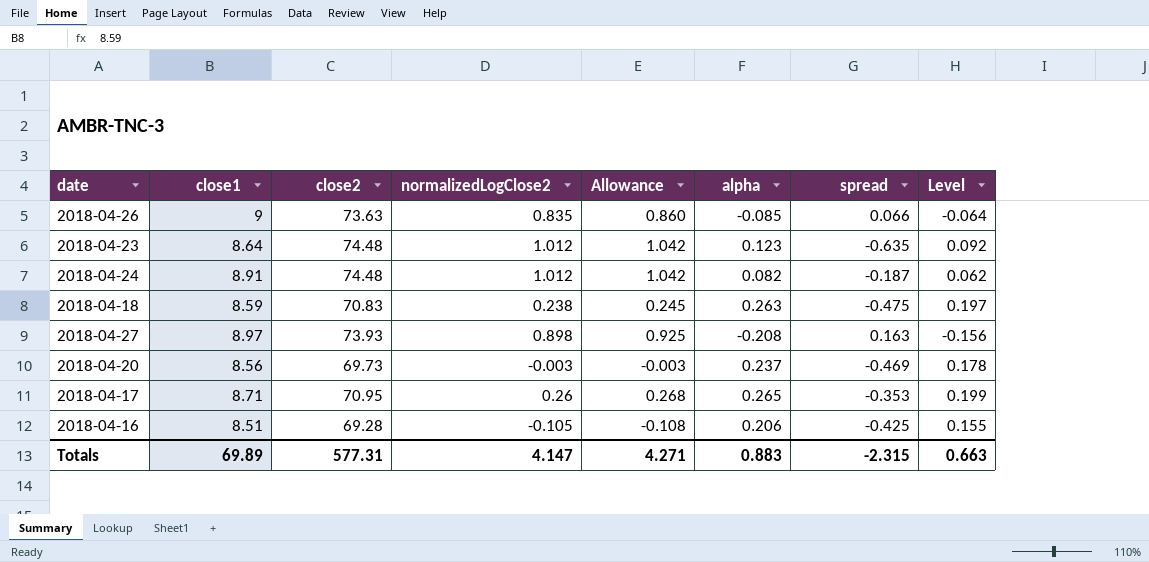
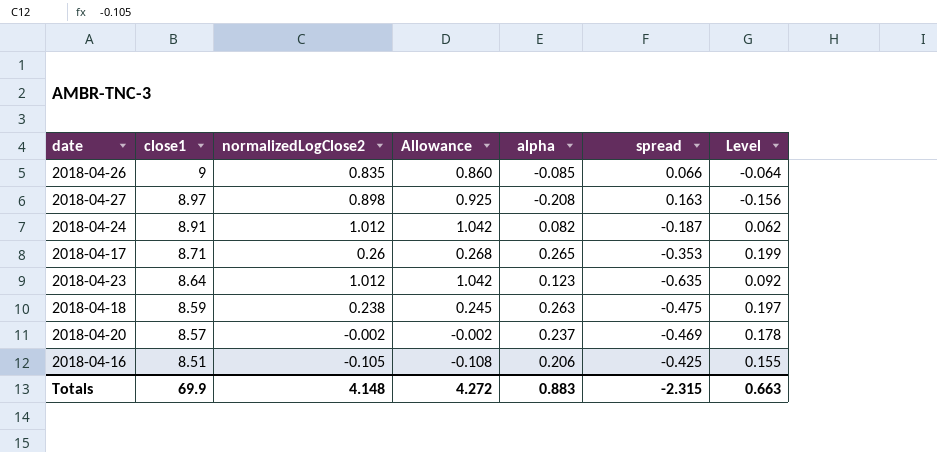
row order: none -> close1 descending
column close2 | position: 3 -> none
2018-04-20 | close1: 8.56 -> 8.57
2018-04-20 | normalizedLogClose2: -0.003 -> -0.002
2018-04-20 | Allowance: -0.003 -> -0.002
Totals | close1: 69.89 -> 69.9
Totals | normalizedLogClose2: 4.147 -> 4.148
Totals | Allowance: 4.271 -> 4.272

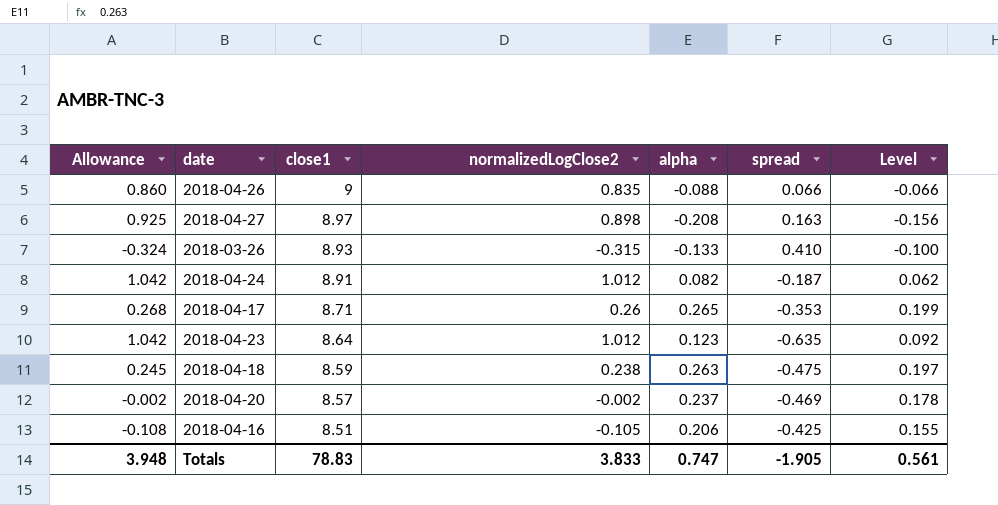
column Allowance | position: 4 -> 1
2018-04-26 | alpha: -0.085 -> -0.088
2018-04-26 | Level: -0.064 -> -0.066
row 2018-03-26: none -> -0.324 | 8.93 | -0.315 | -0.133 | 0.410 | -0.100
Totals | Allowance: 4.272 -> 3.948
Totals | close1: 69.9 -> 78.83
Totals | normalizedLogClose2: 4.148 -> 3.833
Totals | alpha: 0.883 -> 0.747
Totals | spread: -2.315 -> -1.905
Totals | Level: 0.663 -> 0.561

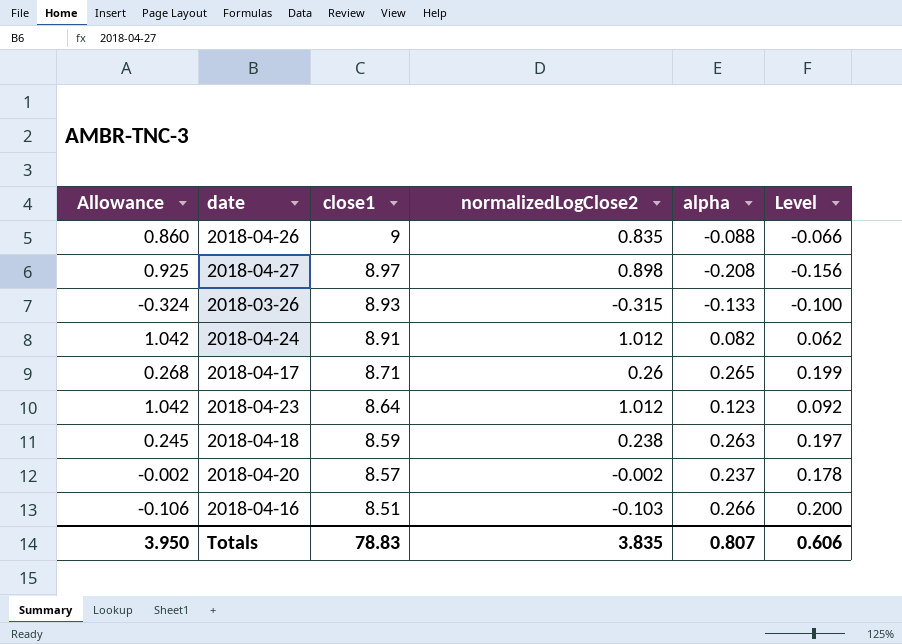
column spread | position: 6 -> none
2018-04-16 | Allowance: -0.108 -> -0.106
2018-04-16 | normalizedLogClose2: -0.105 -> -0.103
2018-04-16 | alpha: 0.206 -> 0.266
2018-04-16 | Level: 0.155 -> 0.200
Totals | Allowance: 3.948 -> 3.950
Totals | normalizedLogClose2: 3.833 -> 3.835
Totals | alpha: 0.747 -> 0.807
Totals | Level: 0.561 -> 0.606

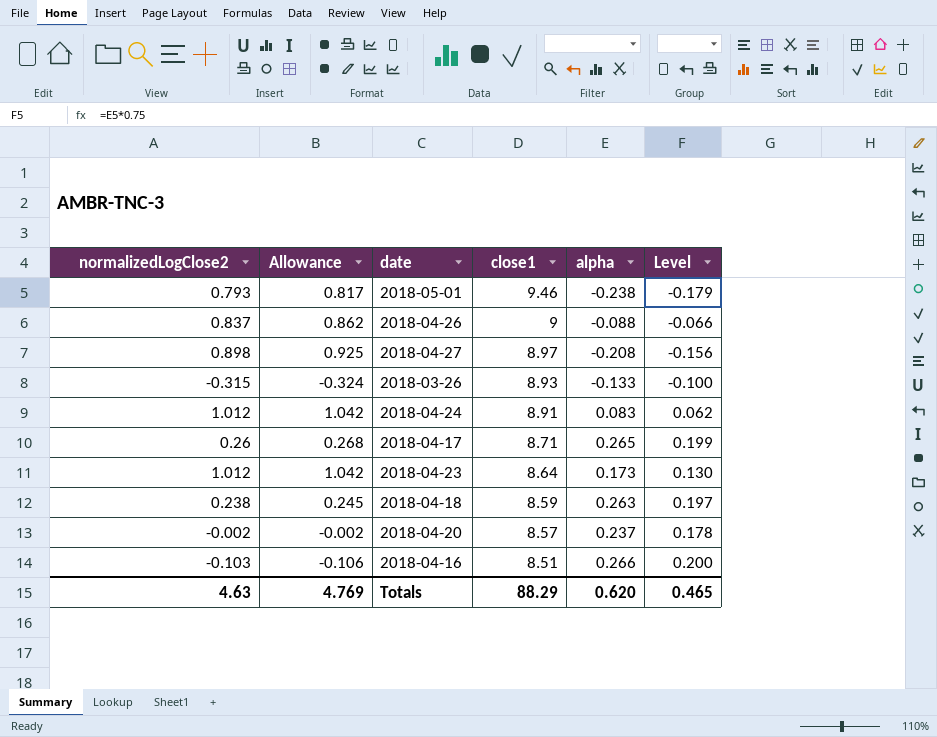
column normalizedLogClose2 | position: 4 -> 1
row 2018-05-01: none -> 0.793 | 0.817 | 9.46 | -0.238 | -0.179
2018-04-26 | normalizedLogClose2: 0.835 -> 0.837
2018-04-26 | Allowance: 0.860 -> 0.862
2018-04-24 | alpha: 0.082 -> 0.083
2018-04-23 | alpha: 0.123 -> 0.173
2018-04-23 | Level: 0.092 -> 0.130
Totals | normalizedLogClose2: 3.835 -> 4.63
Totals | Allowance: 3.950 -> 4.769
Totals | close1: 78.83 -> 88.29
Totals | alpha: 0.807 -> 0.620
Totals | Level: 0.606 -> 0.465

